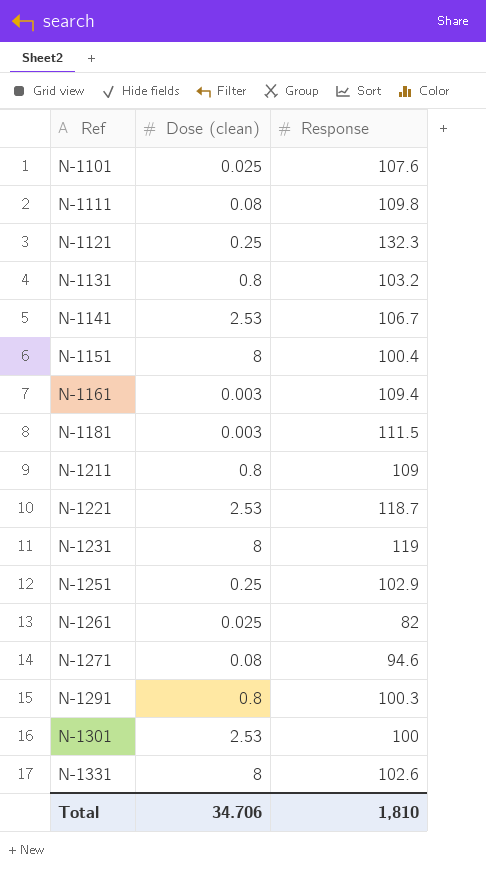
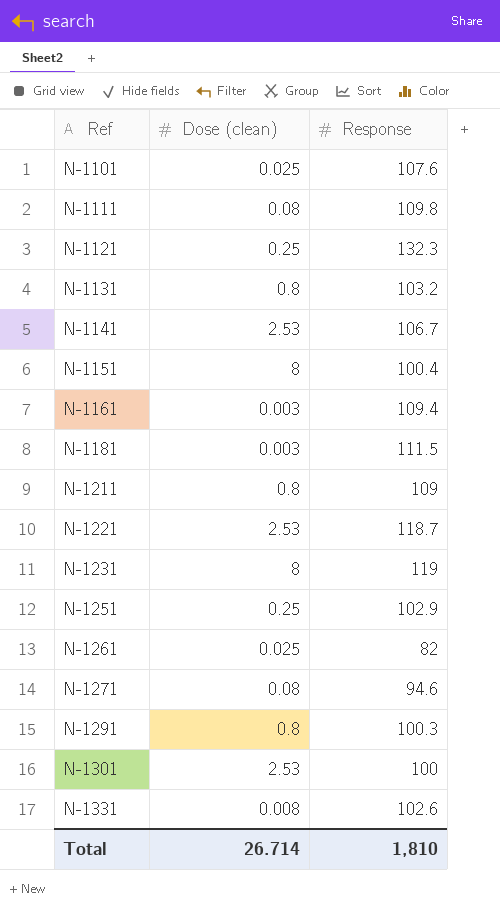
N-1331 | Dose (clean): 8 -> 0.008
Total | Dose (clean): 34.706 -> 26.714

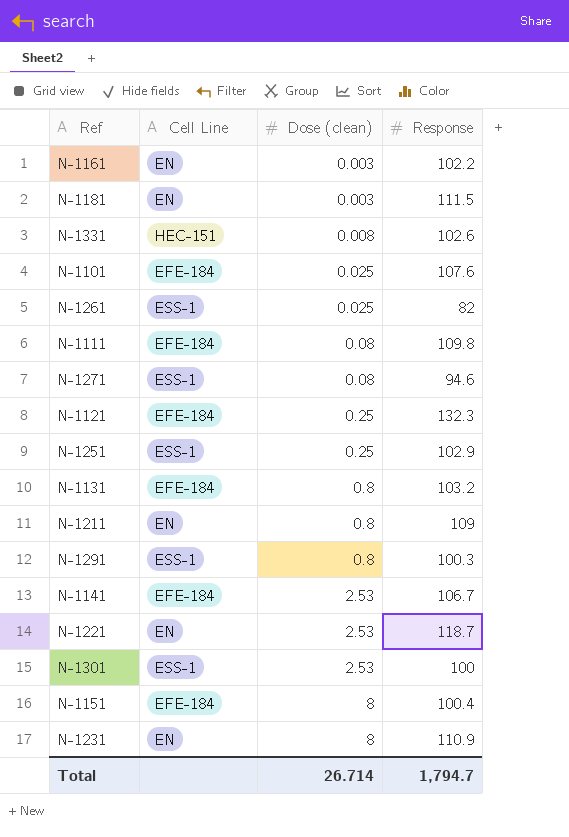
row order: Ref ascending -> Dose (clean) ascending
column Cell Line | position: none -> 2
N-1161 | Response: 109.4 -> 102.2
N-1231 | Response: 119 -> 110.9
Total | Response: 1,810 -> 1,794.7

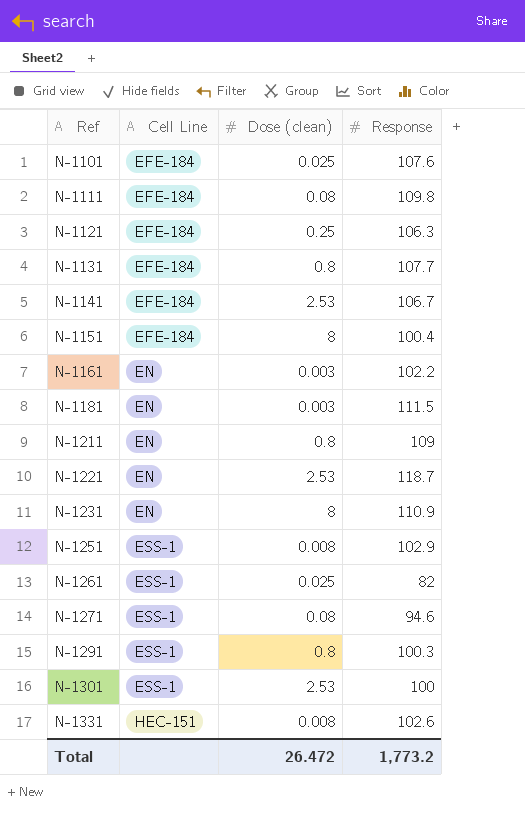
row order: Dose (clean) ascending -> Ref ascending
N-1121 | Response: 132.3 -> 106.3
N-1131 | Response: 103.2 -> 107.7
N-1251 | Dose (clean): 0.25 -> 0.008
Total | Dose (clean): 26.714 -> 26.472
Total | Response: 1,794.7 -> 1,773.2

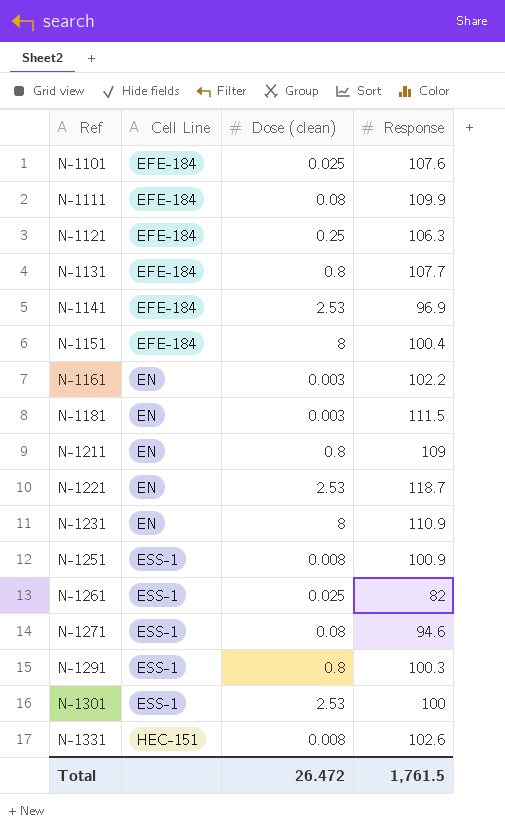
N-1111 | Response: 109.8 -> 109.9
N-1141 | Response: 106.7 -> 96.9
N-1251 | Response: 102.9 -> 100.9
Total | Response: 1,773.2 -> 1,761.5

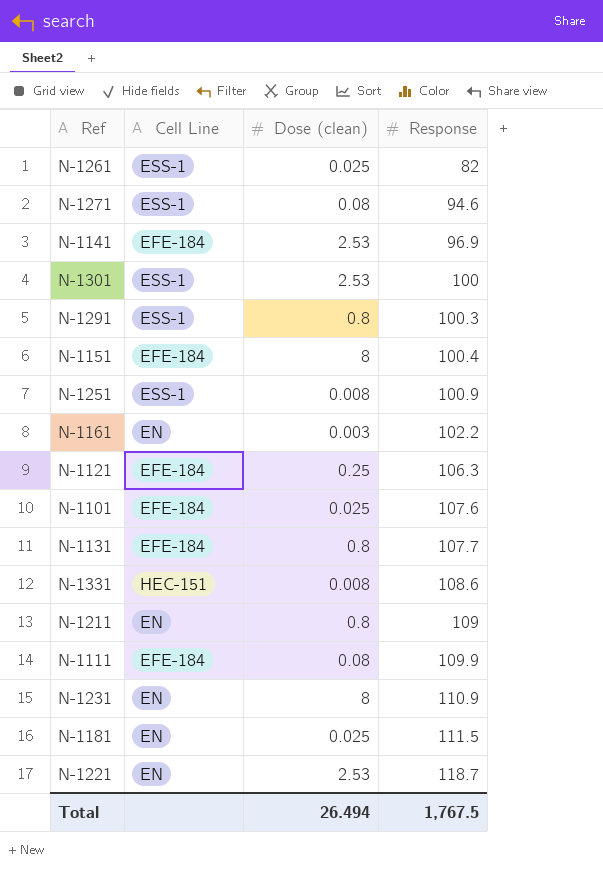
row order: Ref ascending -> Response ascending
N-1331 | Response: 102.6 -> 108.6
N-1181 | Dose (clean): 0.003 -> 0.025
Total | Dose (clean): 26.472 -> 26.494
Total | Response: 1,761.5 -> 1,767.5

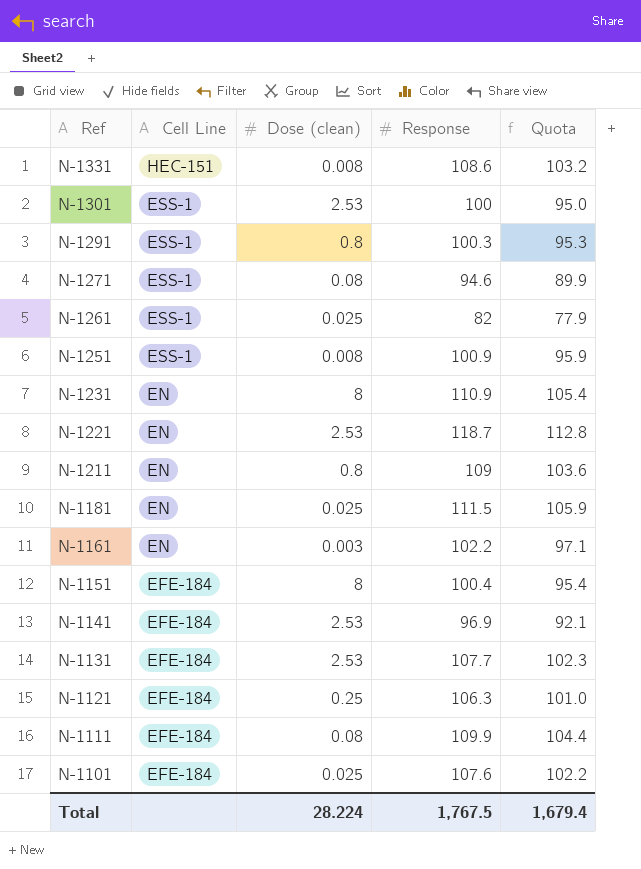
row order: Response ascending -> Ref descending
column Quota | formula: none -> [Response] * 0.95
N-1131 | Dose (clean): 0.8 -> 2.53
Total | Dose (clean): 26.494 -> 28.224

